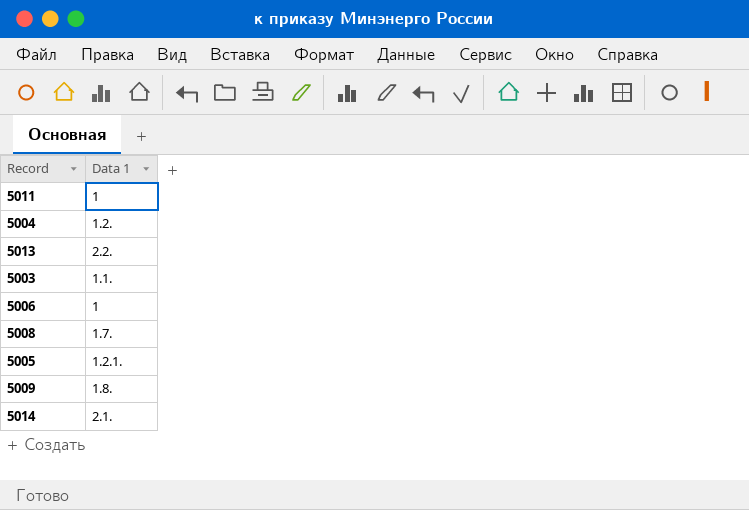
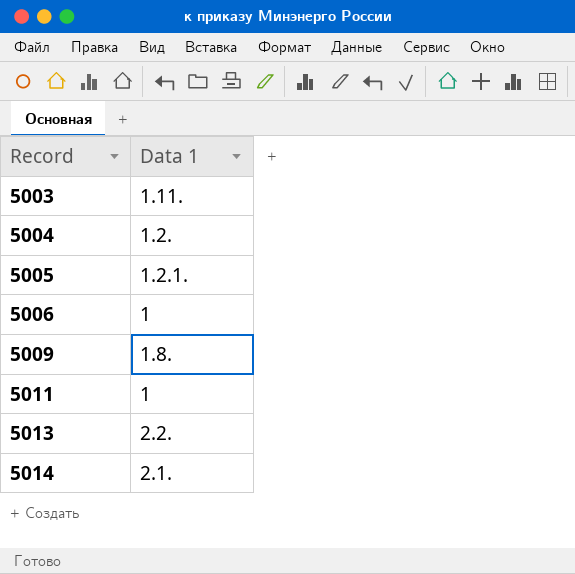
row order: none -> Record ascending
row 5008: 1.7. -> none
5003 | Data 1: 1.1. -> 1.11.

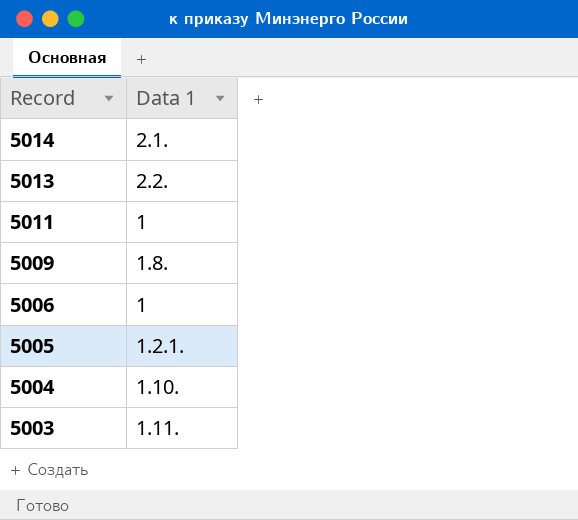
row order: Record ascending -> Record descending
5004 | Data 1: 1.2. -> 1.10.

